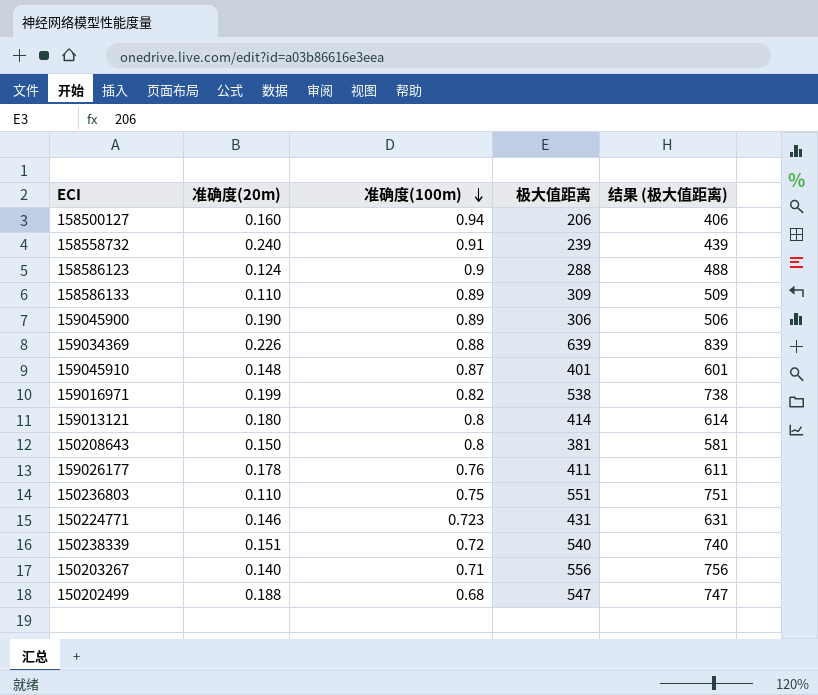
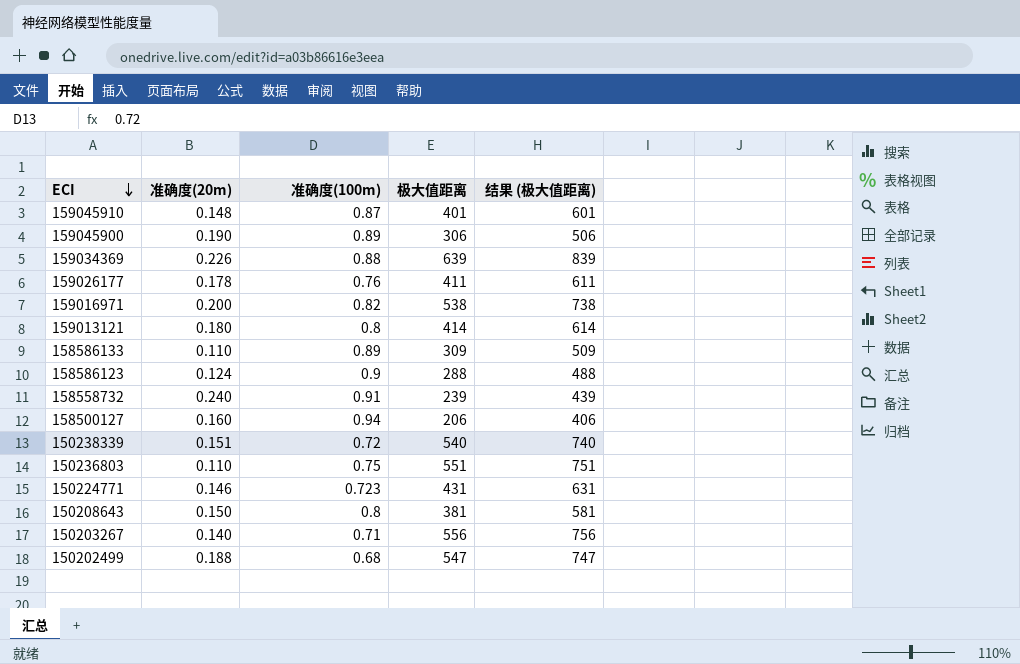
row order: 准确度(100m) descending -> ECI descending
159016971 | 准确度(20m): 0.199 -> 0.200

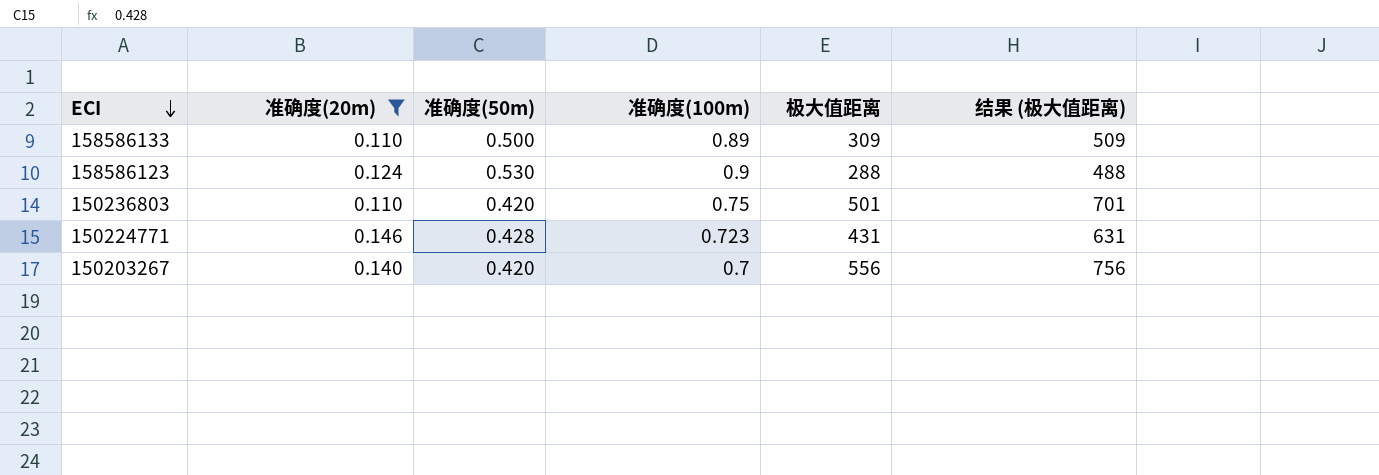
filter: none -> 准确度(20m) <= 0.146
column 准确度(50m) | position: none -> 3
150236803 | 极大值距离: 551 -> 501
150236803 | 结果 (极大值距离): 751 -> 701
150203267 | 准确度(100m): 0.71 -> 0.7

